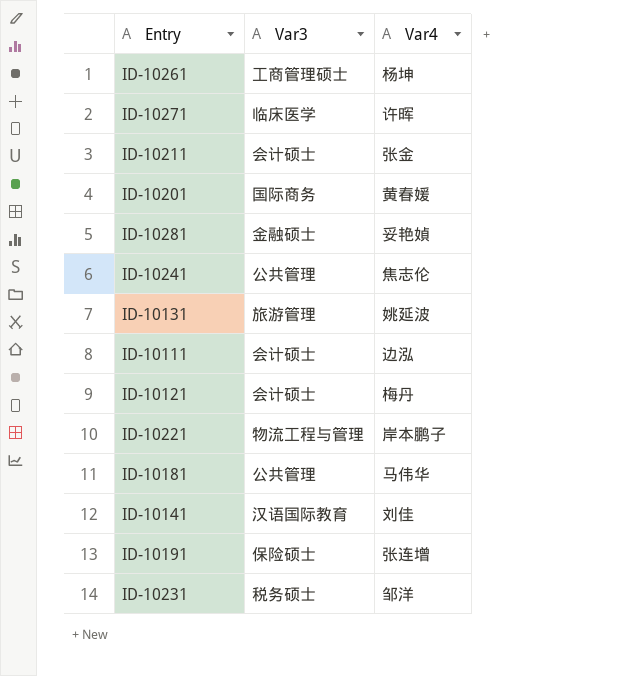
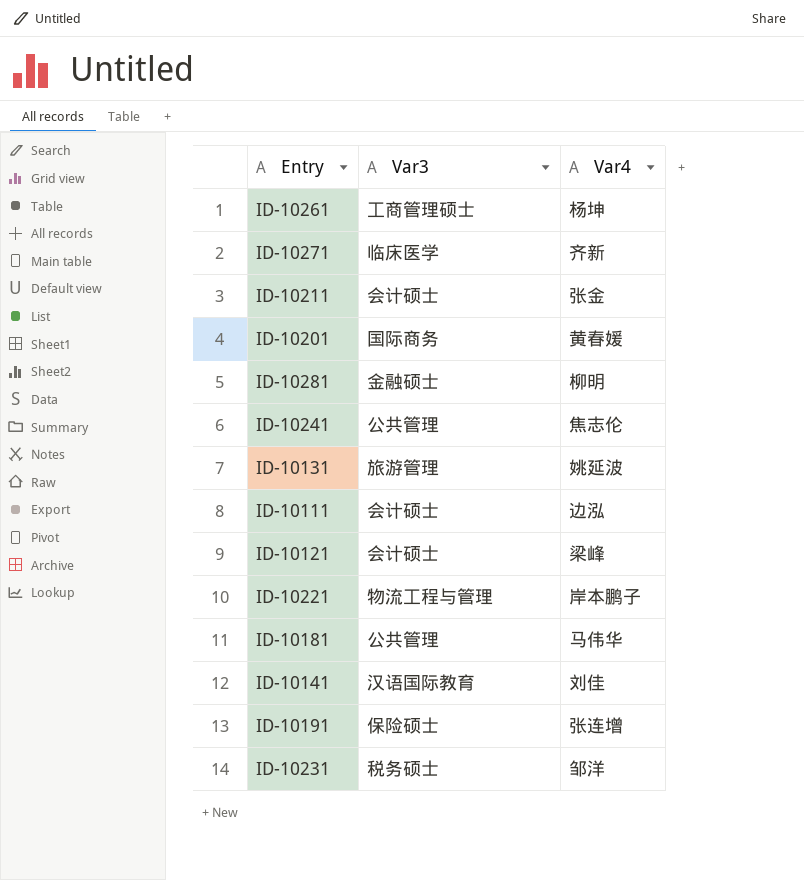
ID-10271 | Var4: 许晖 -> 齐新
ID-10281 | Var4: 妥艳媜 -> 柳明
ID-10121 | Var4: 梅丹 -> 梁峰

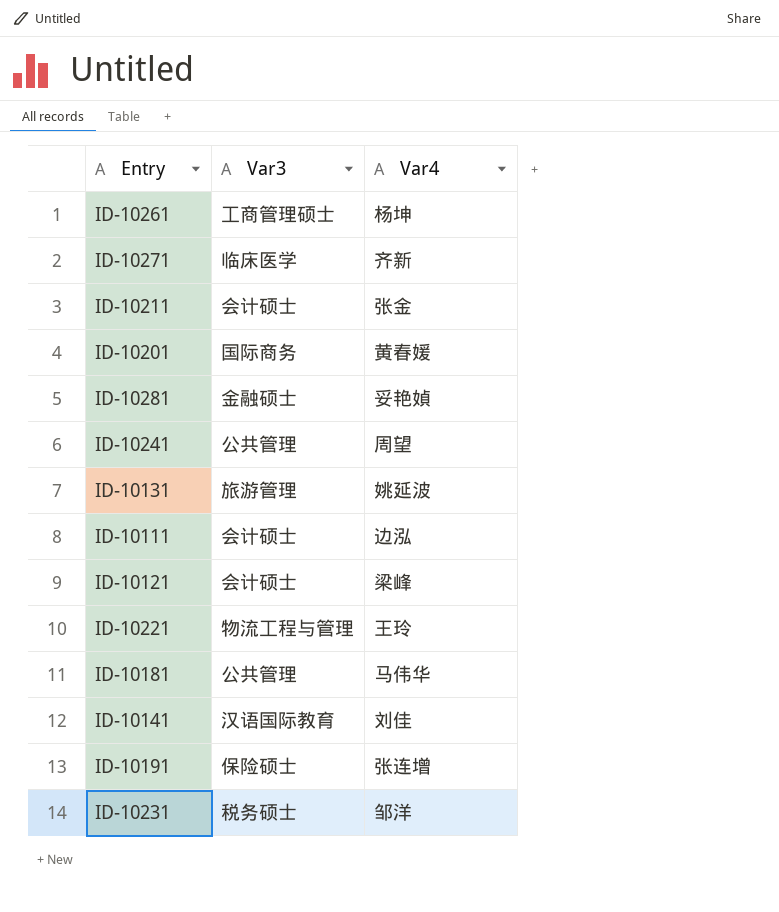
ID-10281 | Var4: 柳明 -> 妥艳媜
ID-10241 | Var4: 焦志伦 -> 周望
ID-10221 | Var4: 岸本鹏子 -> 王玲

